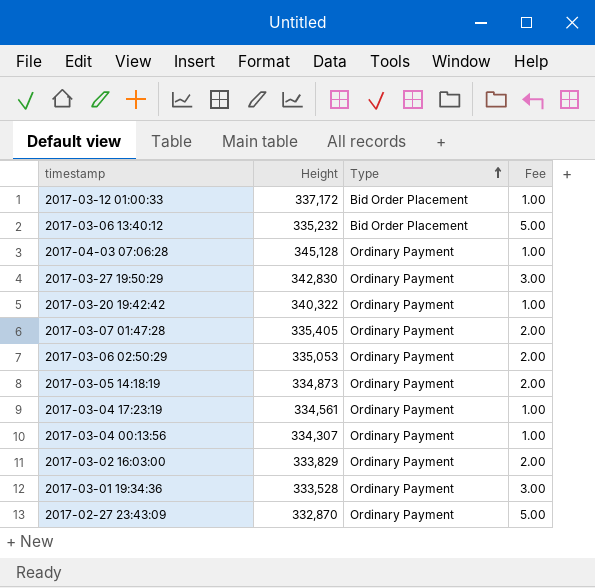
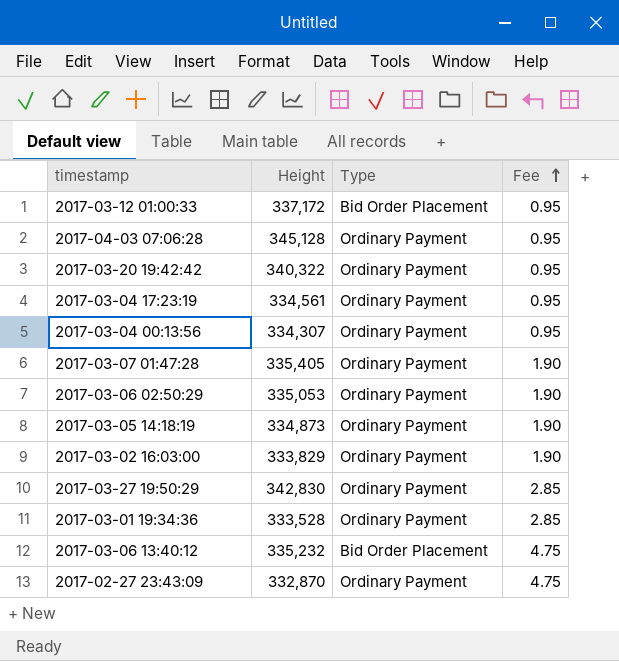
row order: Type ascending -> Fee ascending
2017-03-12 01:00:33 | Fee: 1.00 -> 0.95
2017-04-03 07:06:28 | Fee: 1.00 -> 0.95
2017-03-20 19:42:42 | Fee: 1.00 -> 0.95
2017-03-04 17:23:19 | Fee: 1.00 -> 0.95
2017-03-04 00:13:56 | Fee: 1.00 -> 0.95
2017-03-07 01:47:28 | Fee: 2.00 -> 1.90
2017-03-06 02:50:29 | Fee: 2.00 -> 1.90
2017-03-05 14:18:19 | Fee: 2.00 -> 1.90
2017-03-02 16:03:00 | Fee: 2.00 -> 1.90
2017-03-27 19:50:29 | Fee: 3.00 -> 2.85
2017-03-01 19:34:36 | Fee: 3.00 -> 2.85
2017-03-06 13:40:12 | Fee: 5.00 -> 4.75
2017-02-27 23:43:09 | Fee: 5.00 -> 4.75

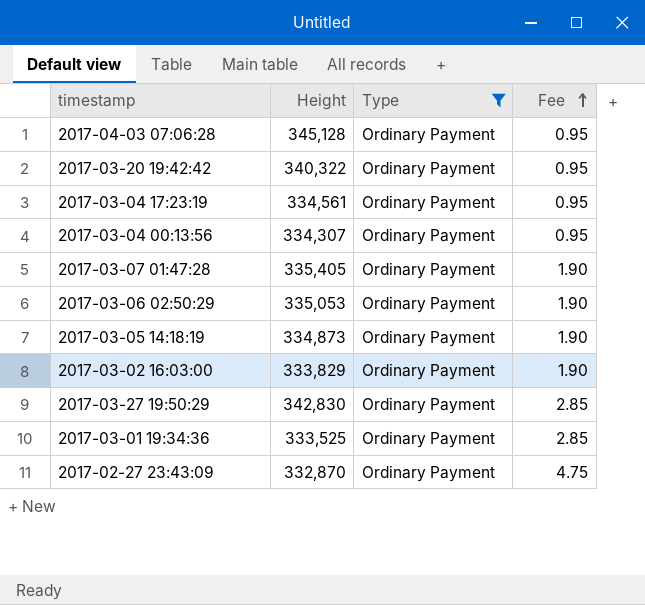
filter: none -> Type = Ordinary Payment
2017-03-01 19:34:36 | Height: 333,528 -> 333,525

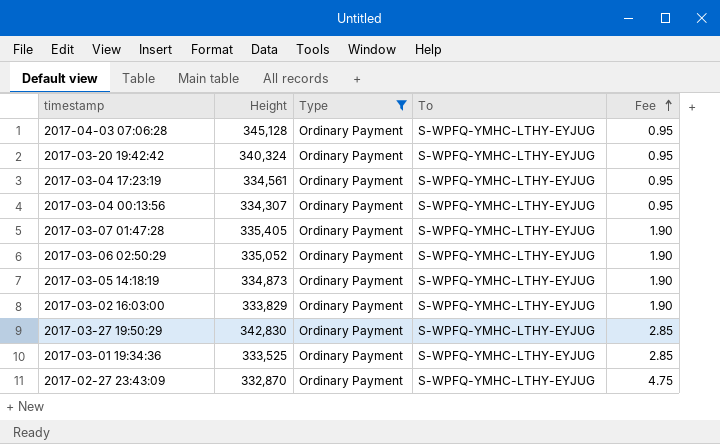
column To | position: none -> 4
2017-03-20 19:42:42 | Height: 340,322 -> 340,324
2017-03-06 02:50:29 | Height: 335,053 -> 335,052

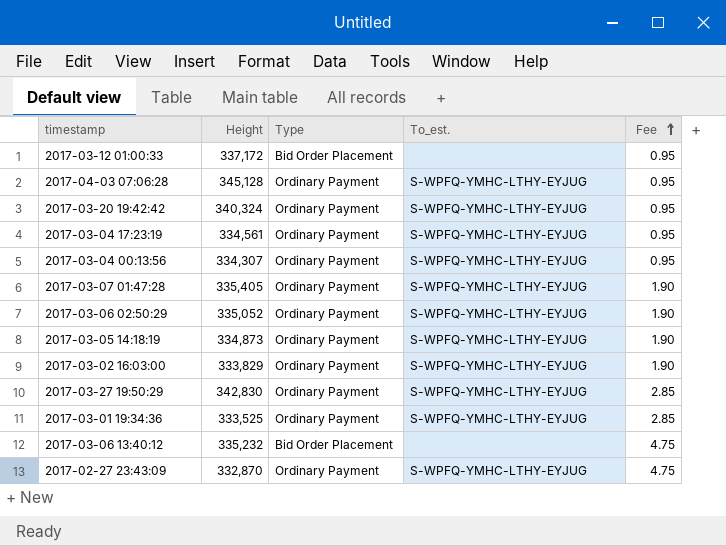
filter: Type = Ordinary Payment -> none
column name: To -> To_est.

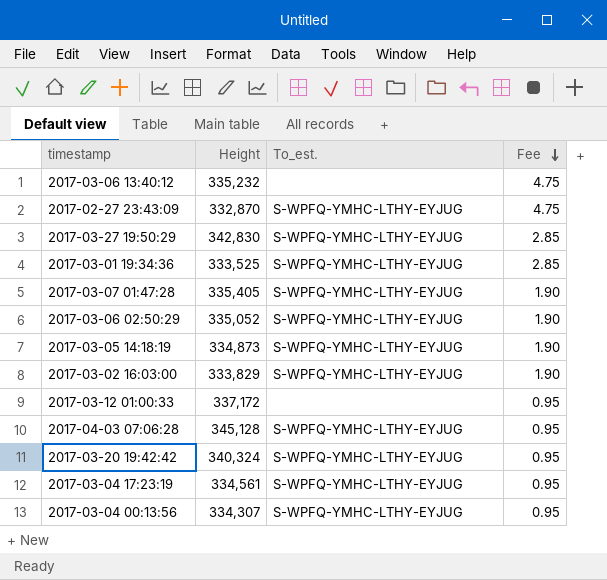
row order: Fee ascending -> Fee descending
column Type | position: 3 -> none

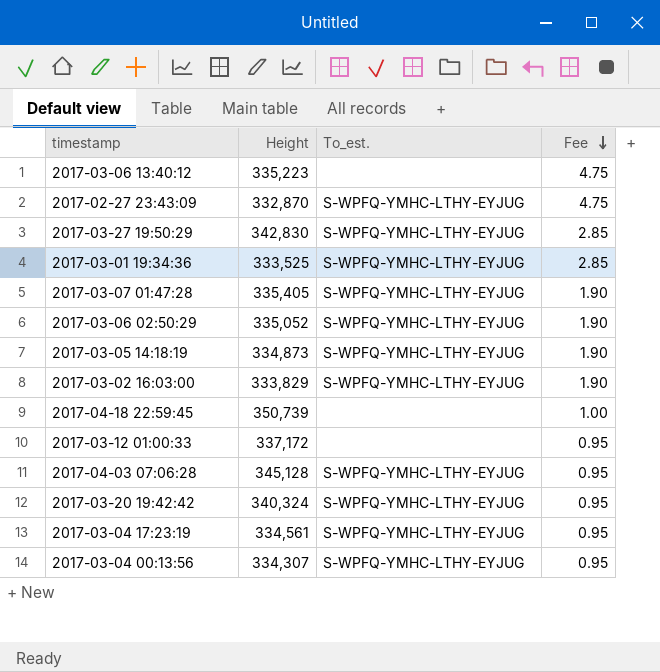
2017-03-06 13:40:12 | Height: 335,232 -> 335,223
row 2017-04-18 22:59:45: none -> 350,739 | none | 1.00

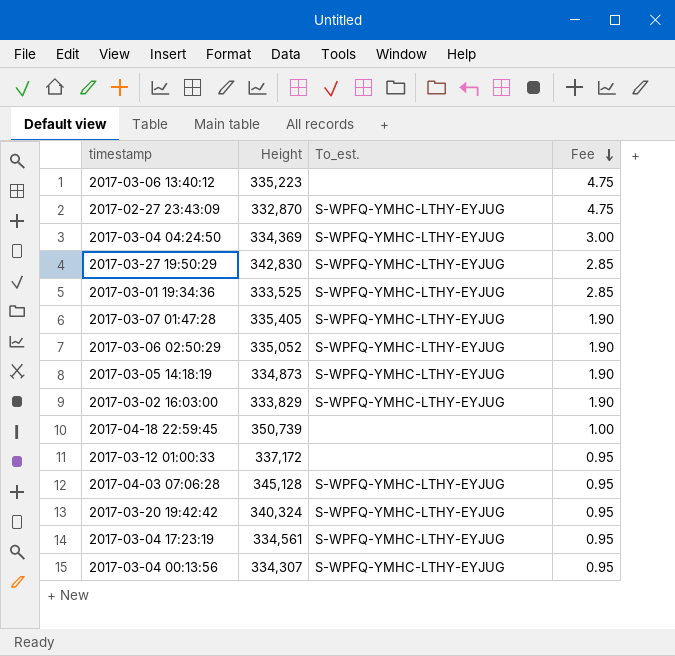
row 2017-03-04 04:24:50: none -> 334,369 | S-WPFQ-YMHC-LTHY-EYJUG | 3.00

